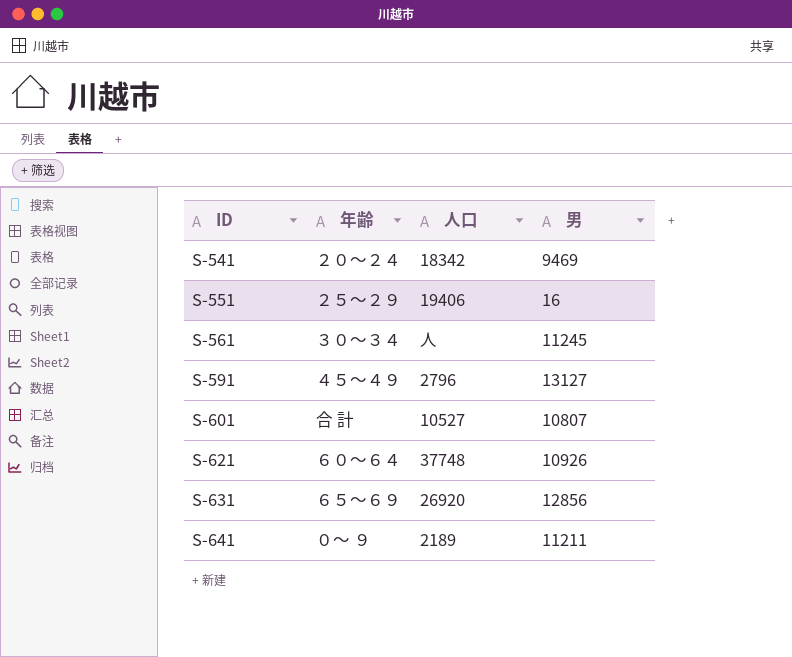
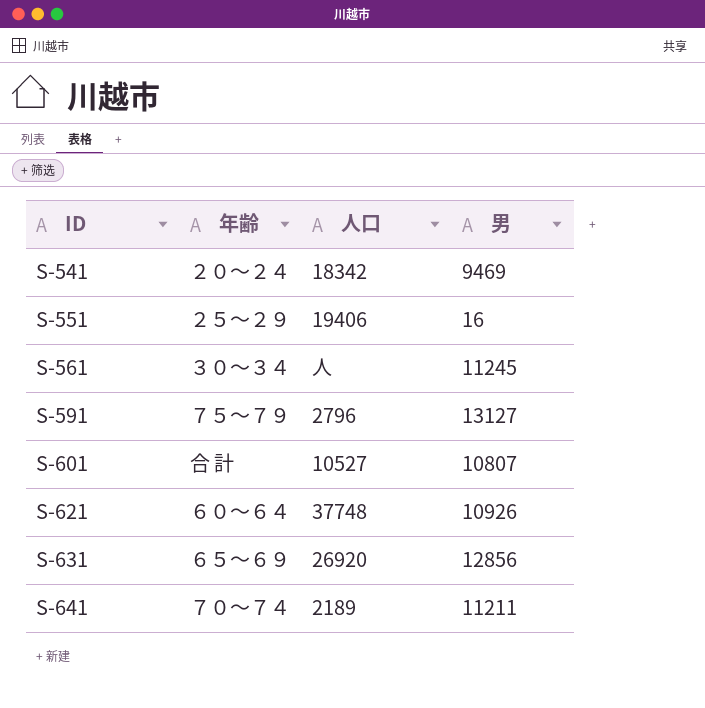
S-591 | 年齢: ４５～４９ -> ７５～７９
S-641 | 年齢: ０～ ９ -> ７０～７４

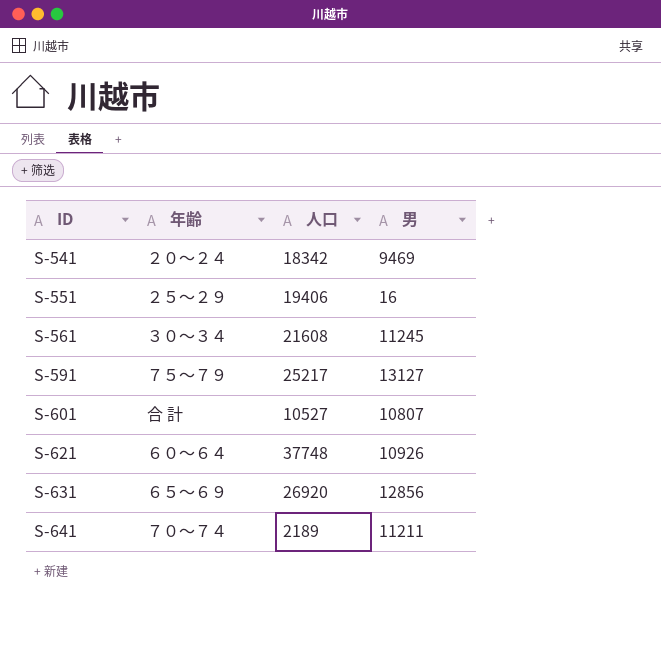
S-561 | 人口: 人 -> 21608
S-591 | 人口: 2796 -> 25217

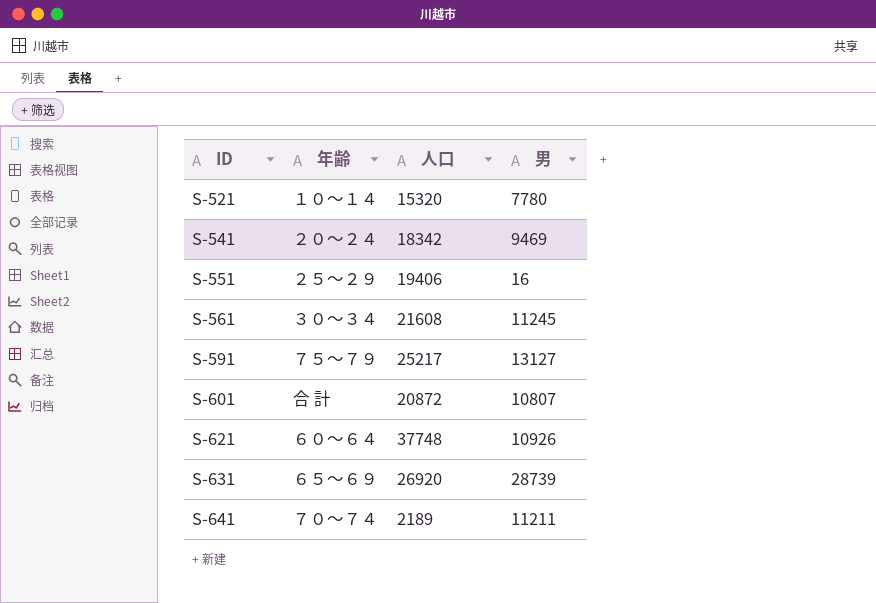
row S-521: none -> １０～１４ | 15320 | 7780
S-601 | 人口: 10527 -> 20872
S-631 | 男: 12856 -> 28739

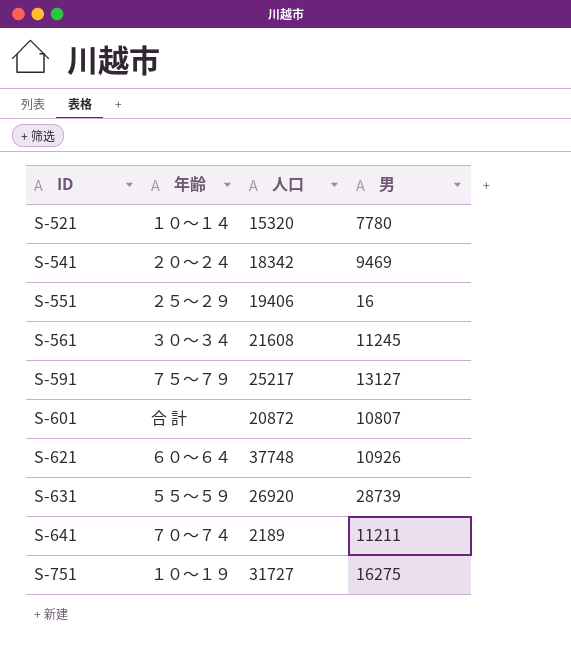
S-631 | 年齢: ６５～６９ -> ５５～５９
row S-751: none -> １０～１９ | 31727 | 16275

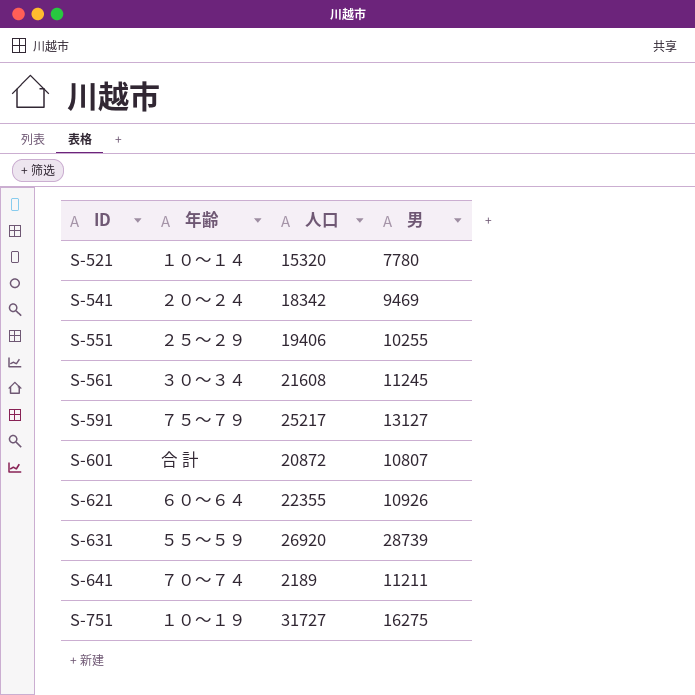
S-551 | 男: 16 -> 10255
S-621 | 人口: 37748 -> 22355

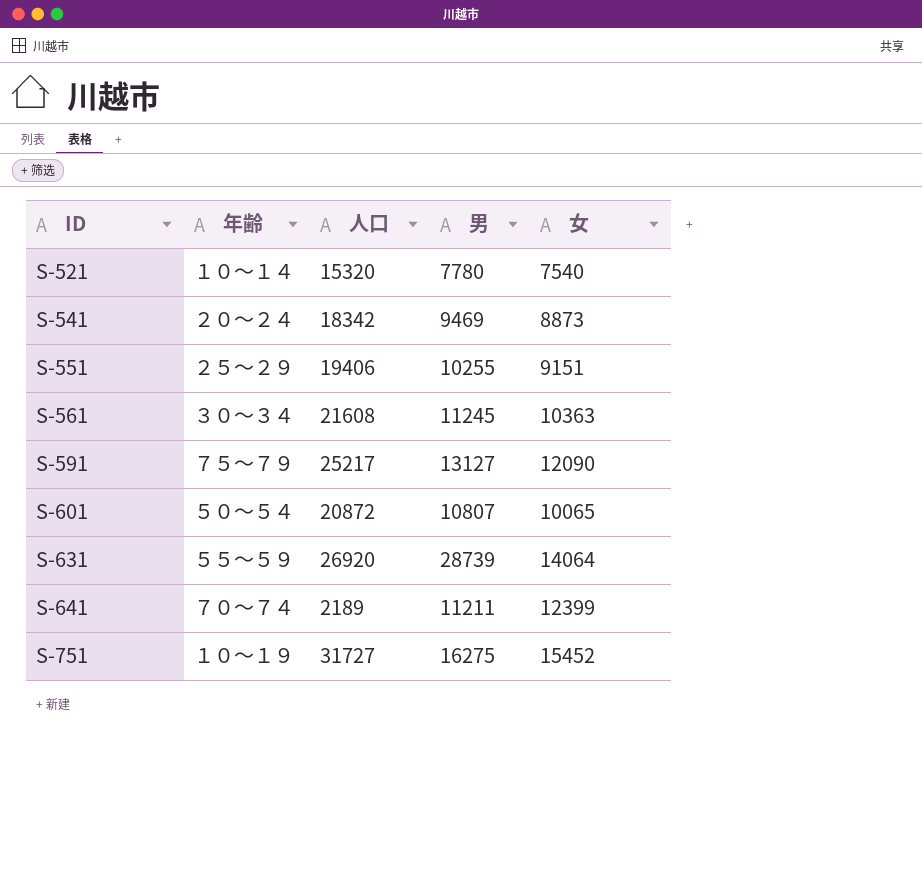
column 女 | position: none -> 5
row S-621: ６０～６４ | 22355 | 10926 -> none
S-601 | 年齢: 合 計 -> ５０～５４

